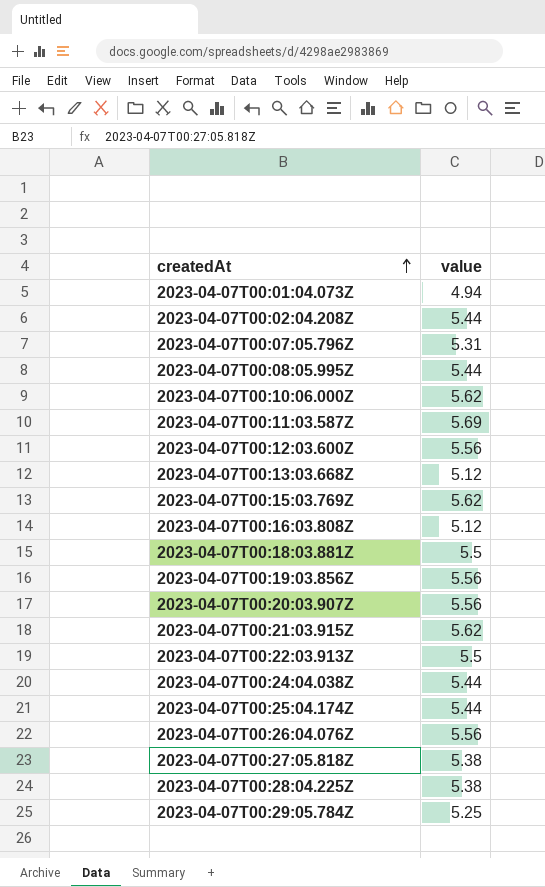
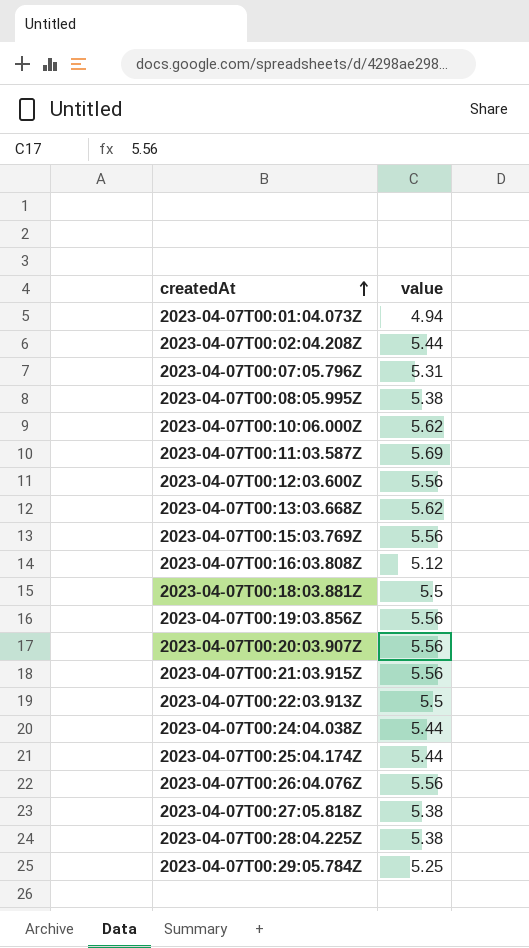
2023-04-07T00:08:05.995Z | value: 5.44 -> 5.38
2023-04-07T00:13:03.668Z | value: 5.12 -> 5.62
2023-04-07T00:15:03.769Z | value: 5.62 -> 5.56
2023-04-07T00:21:03.915Z | value: 5.62 -> 5.56

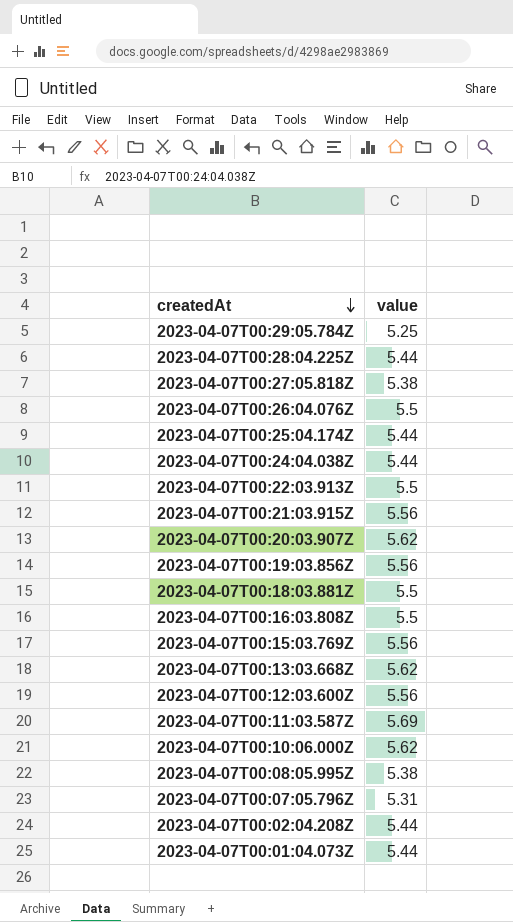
row order: createdAt ascending -> createdAt descending
2023-04-07T00:28:04.225Z | value: 5.38 -> 5.44
2023-04-07T00:26:04.076Z | value: 5.56 -> 5.5
2023-04-07T00:20:03.907Z | value: 5.56 -> 5.62
2023-04-07T00:16:03.808Z | value: 5.12 -> 5.5
2023-04-07T00:01:04.073Z | value: 4.94 -> 5.44

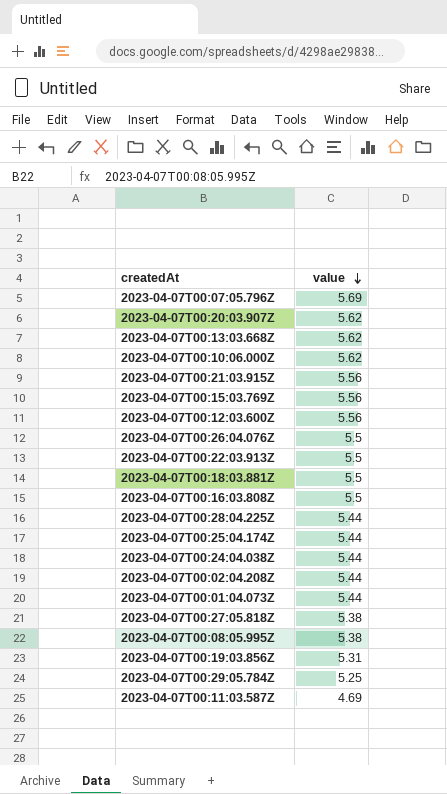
row order: createdAt descending -> value descending
2023-04-07T00:07:05.796Z | value: 5.31 -> 5.69
2023-04-07T00:19:03.856Z | value: 5.56 -> 5.31
2023-04-07T00:11:03.587Z | value: 5.69 -> 4.69

